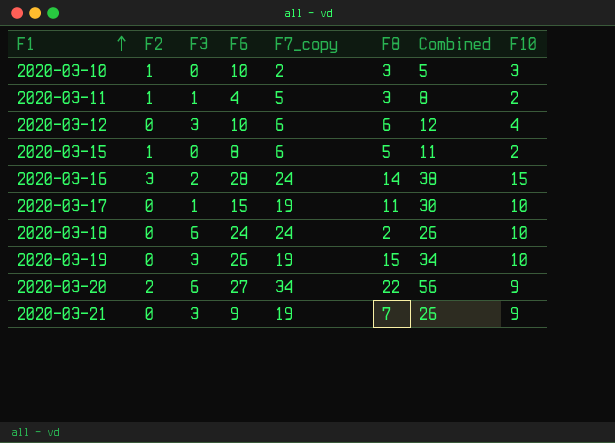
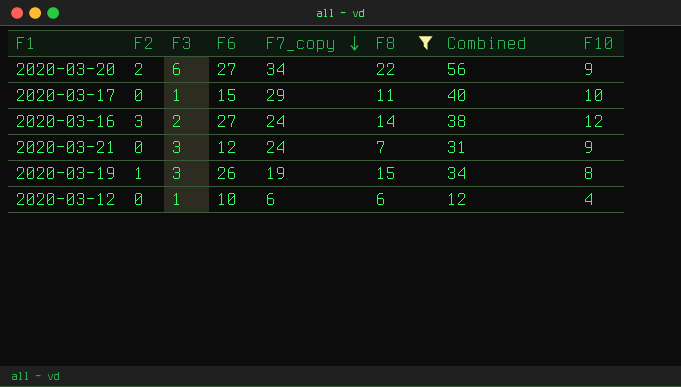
filter: none -> F8 >= 6
row order: F1 ascending -> F7_copy descending
2020-03-17 | F7_copy: 19 -> 29
2020-03-17 | Combined: 30 -> 40
2020-03-16 | F6: 28 -> 27
2020-03-16 | F10: 15 -> 12
2020-03-21 | F6: 9 -> 12
2020-03-21 | F7_copy: 19 -> 24
2020-03-21 | Combined: 26 -> 31
2020-03-19 | F2: 0 -> 1
2020-03-19 | F10: 10 -> 8
2020-03-12 | F3: 3 -> 1

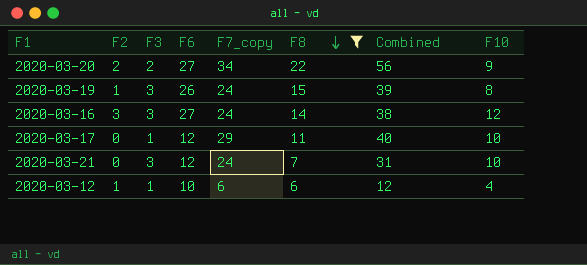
row order: F7_copy descending -> F8 descending
2020-03-20 | F3: 6 -> 2
2020-03-19 | F7_copy: 19 -> 24
2020-03-19 | Combined: 34 -> 39
2020-03-16 | F3: 2 -> 3
2020-03-17 | F6: 15 -> 12
2020-03-21 | F10: 9 -> 10
2020-03-12 | F2: 0 -> 1

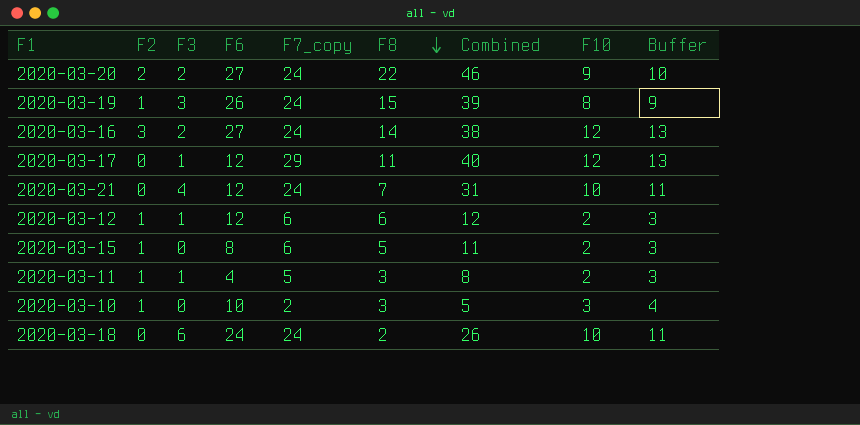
filter: F8 >= 6 -> none
column Buffer | formula: none -> [F10] + 1
2020-03-20 | F7_copy: 34 -> 24
2020-03-20 | Combined: 56 -> 46
2020-03-16 | F3: 3 -> 2
2020-03-17 | F10: 10 -> 12
2020-03-21 | F3: 3 -> 4
2020-03-12 | F6: 10 -> 12
2020-03-12 | F10: 4 -> 2

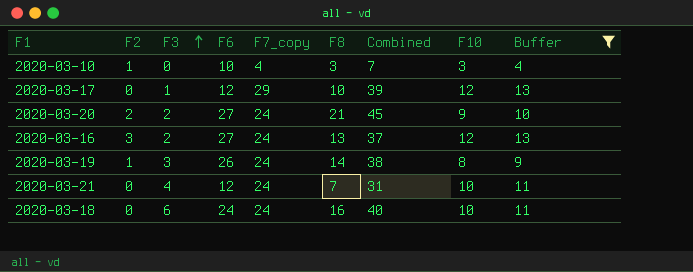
filter: none -> Buffer != 3
row order: F8 descending -> F3 ascending
2020-03-10 | F7_copy: 2 -> 4
2020-03-10 | Combined: 5 -> 7
2020-03-17 | F8: 11 -> 10
2020-03-17 | Combined: 40 -> 39
2020-03-20 | F8: 22 -> 21
2020-03-20 | Combined: 46 -> 45
2020-03-16 | F8: 14 -> 13
2020-03-16 | Combined: 38 -> 37
2020-03-19 | F8: 15 -> 14
2020-03-19 | Combined: 39 -> 38
2020-03-18 | F8: 2 -> 16
2020-03-18 | Combined: 26 -> 40

